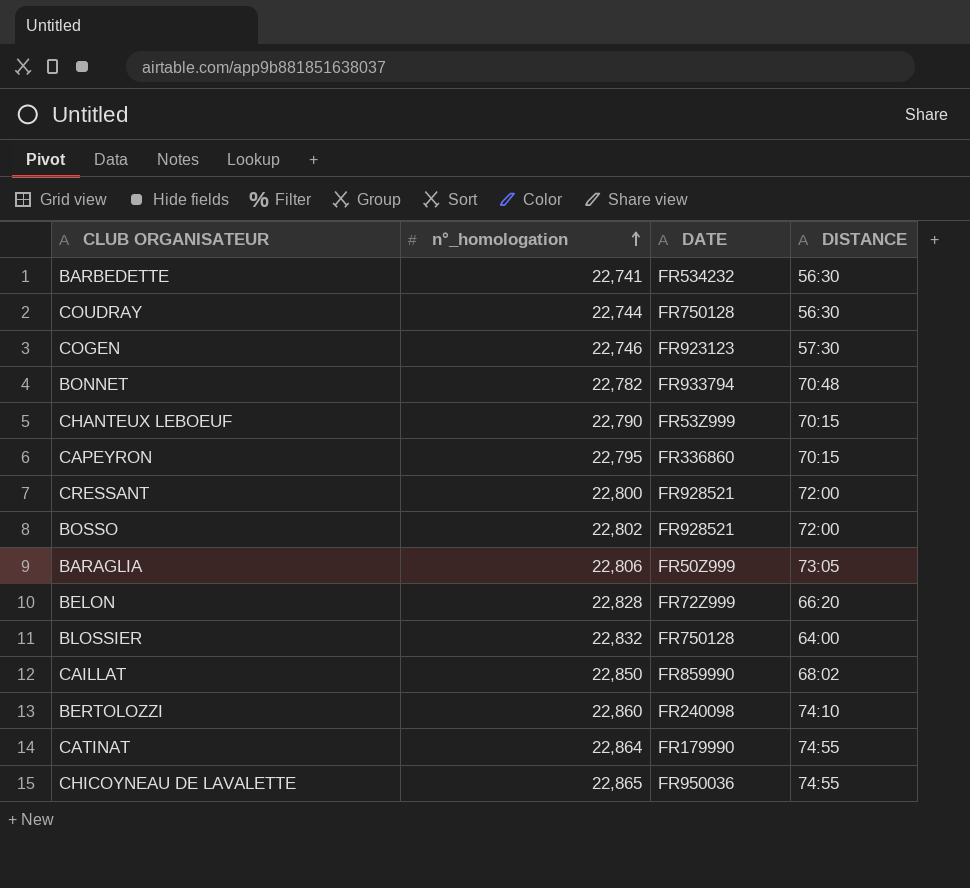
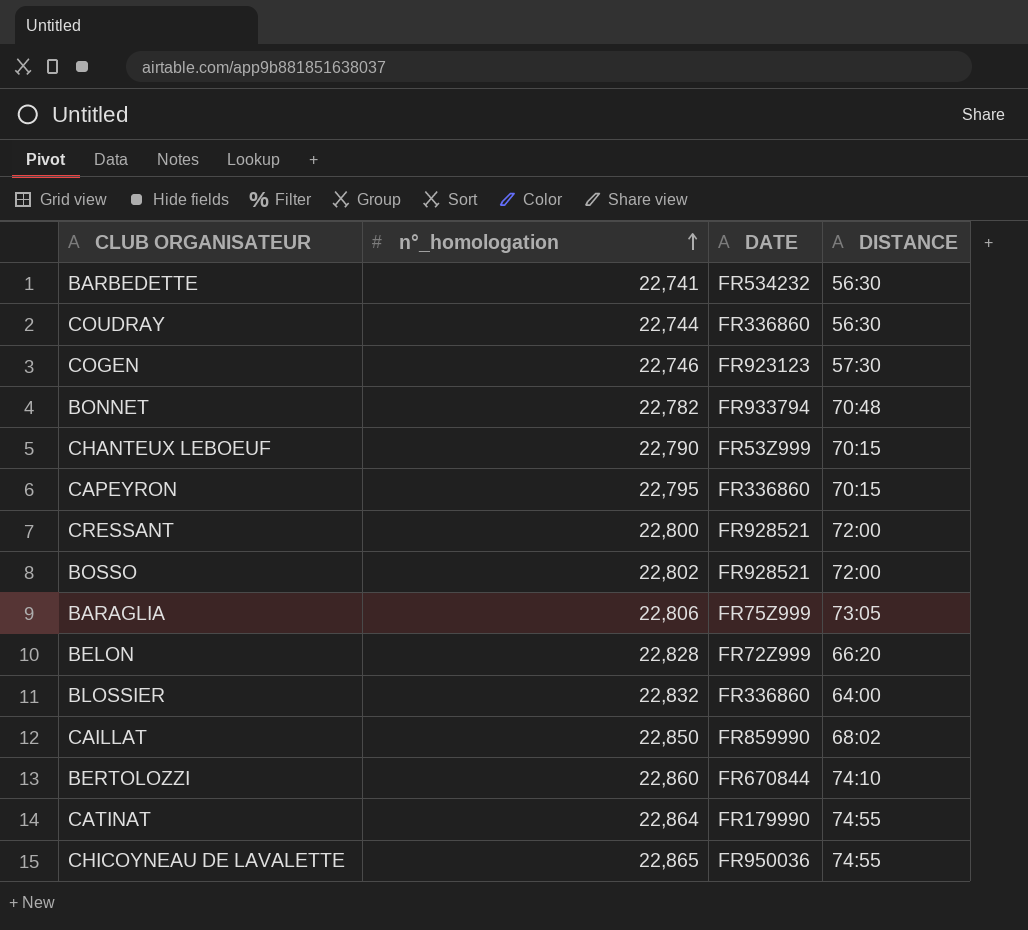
COUDRAY | DATE: FR750128 -> FR336860
BARAGLIA | DATE: FR50Z999 -> FR75Z999
BLOSSIER | DATE: FR750128 -> FR336860
BERTOLOZZI | DATE: FR240098 -> FR670844

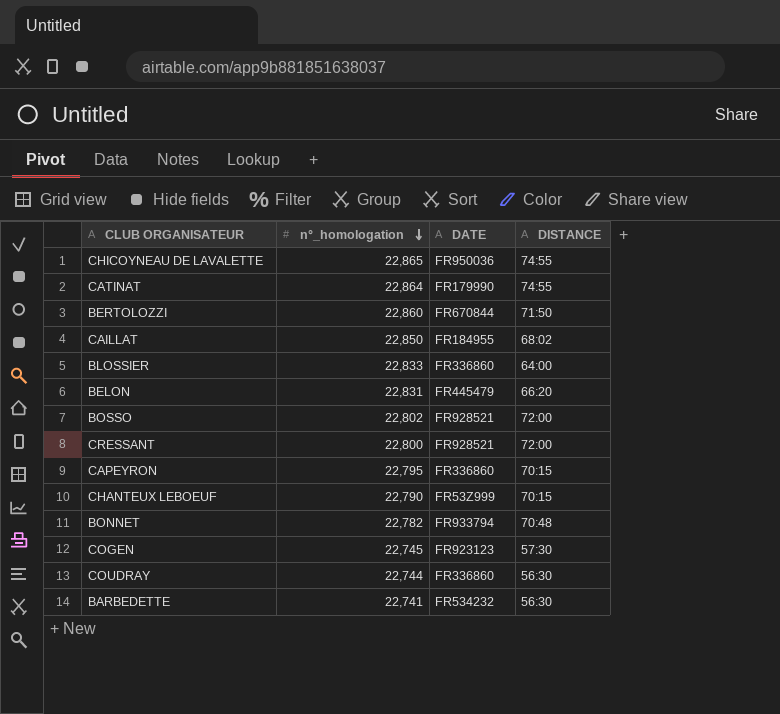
row order: n°_homologation ascending -> n°_homologation descending
row BARAGLIA: 22,806 | FR75Z999 | 73:05 -> none
BERTOLOZZI | DISTANCE: 74:10 -> 71:50
CAILLAT | DATE: FR859990 -> FR184955
BLOSSIER | n°_homologation: 22,832 -> 22,833
BELON | n°_homologation: 22,828 -> 22,831
BELON | DATE: FR72Z999 -> FR445479
COGEN | n°_homologation: 22,746 -> 22,745

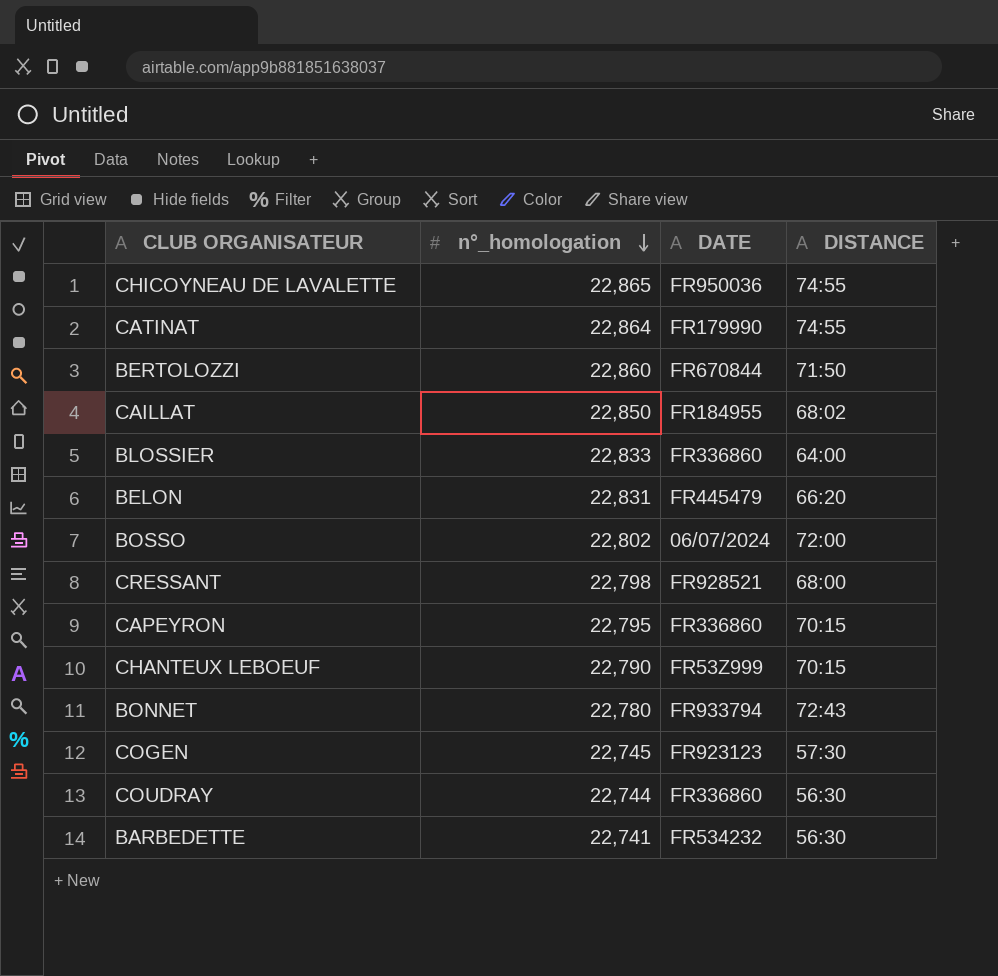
BOSSO | DATE: FR928521 -> 06/07/2024
CRESSANT | n°_homologation: 22,800 -> 22,798
CRESSANT | DISTANCE: 72:00 -> 68:00
BONNET | n°_homologation: 22,782 -> 22,780
BONNET | DISTANCE: 70:48 -> 72:43

